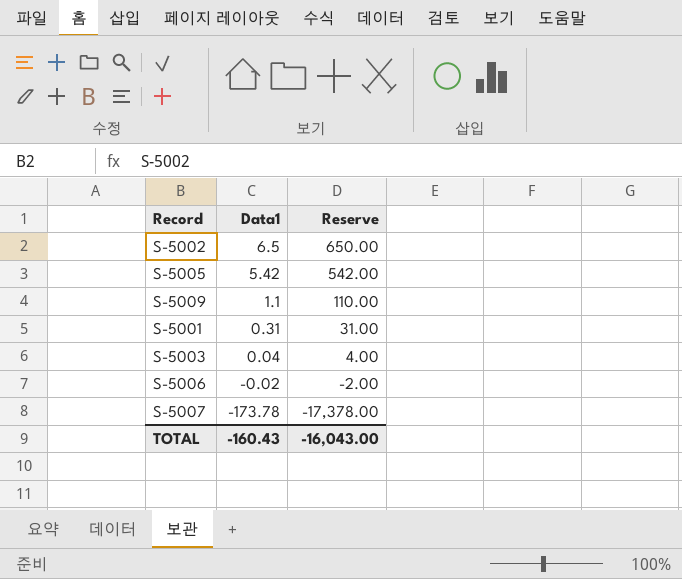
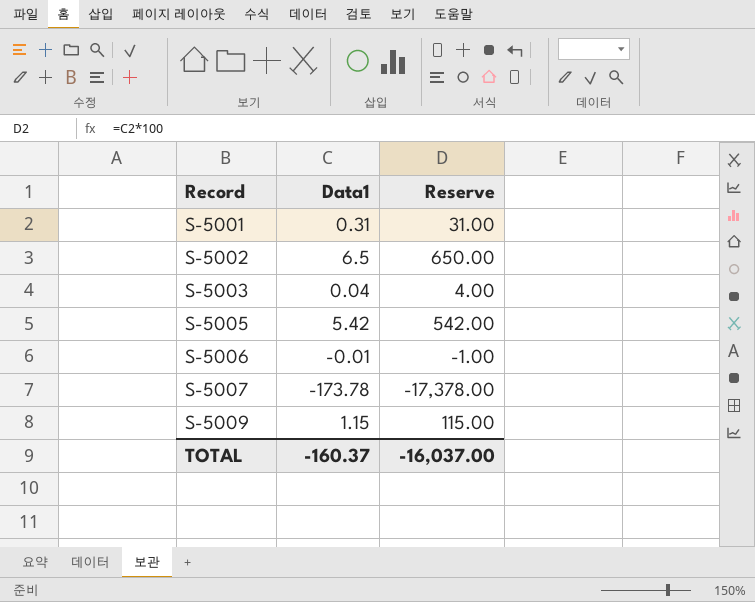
row order: Data1 descending -> Record ascending
S-5006 | Data1: -0.02 -> -0.01
S-5006 | Reserve: -2.00 -> -1.00
S-5009 | Data1: 1.1 -> 1.15
S-5009 | Reserve: 110.00 -> 115.00
TOTAL | Data1: -160.43 -> -160.37
TOTAL | Reserve: -16,043.00 -> -16,037.00

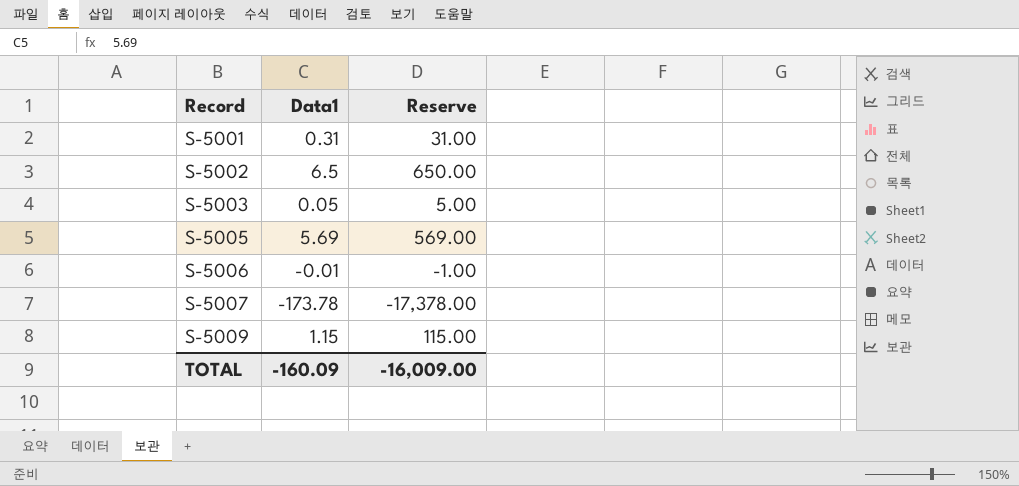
S-5003 | Data1: 0.04 -> 0.05
S-5003 | Reserve: 4.00 -> 5.00
S-5005 | Data1: 5.42 -> 5.69
S-5005 | Reserve: 542.00 -> 569.00
TOTAL | Data1: -160.37 -> -160.09
TOTAL | Reserve: -16,037.00 -> -16,009.00

